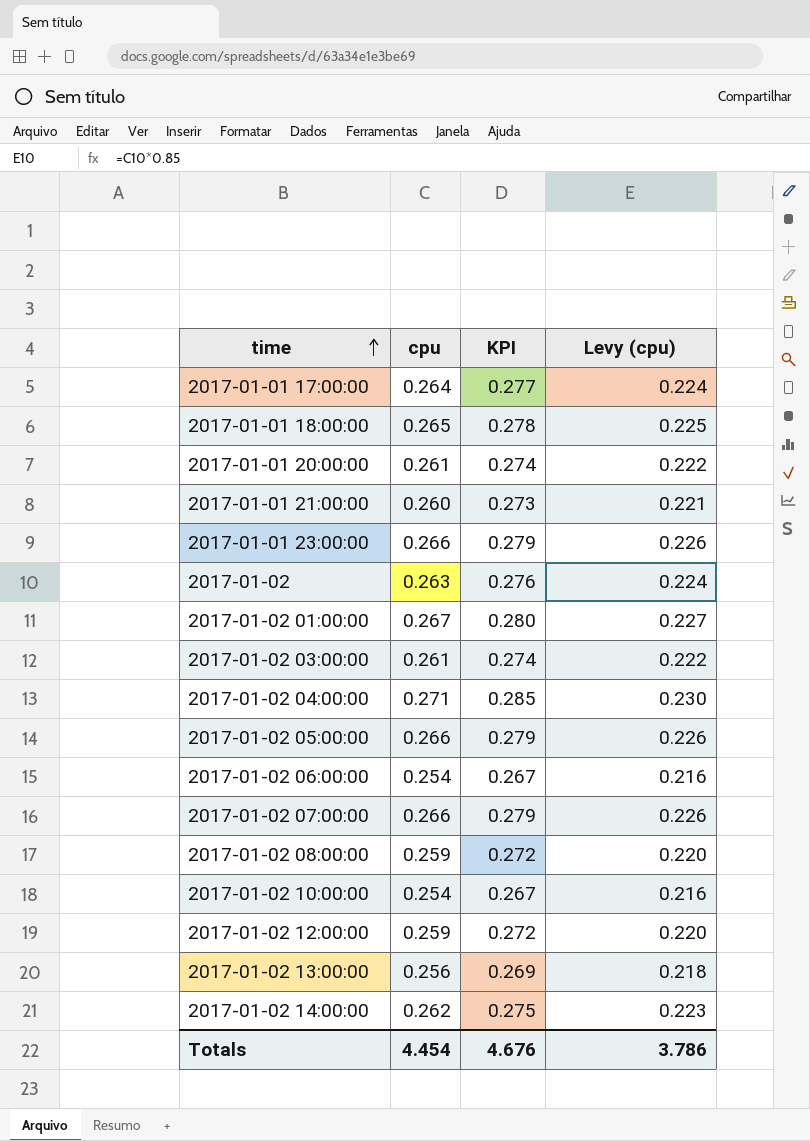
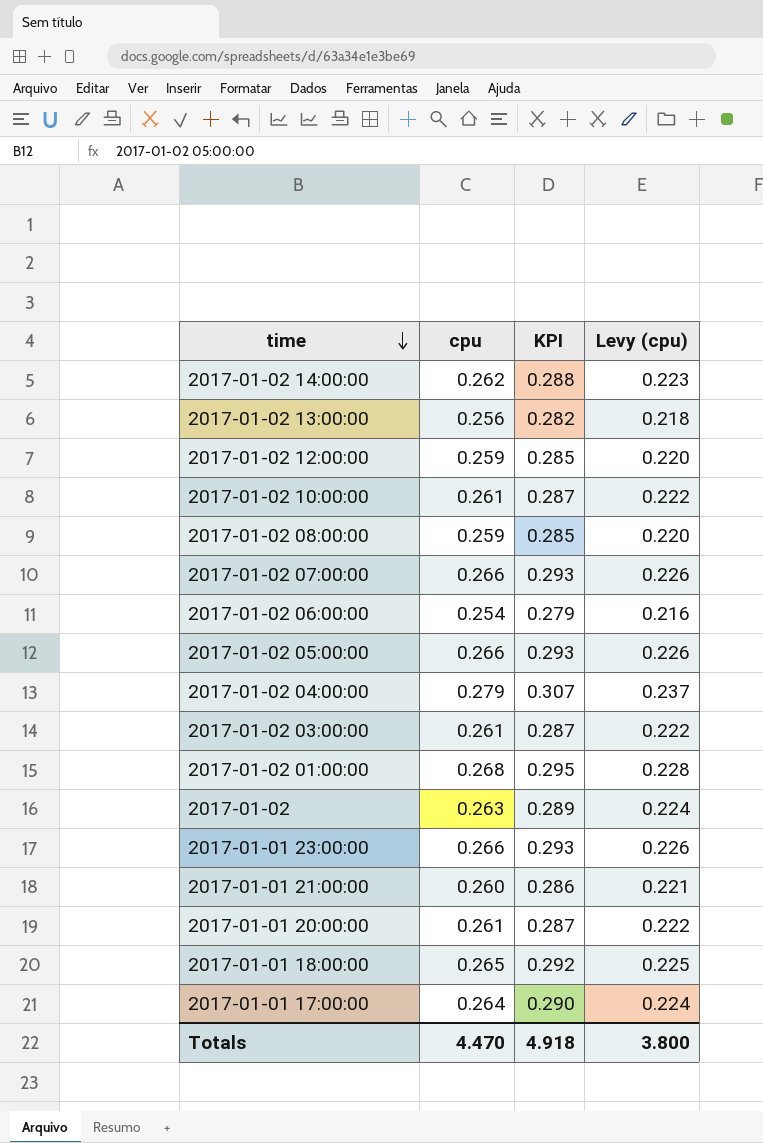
row order: time ascending -> time descending
column KPI | formula: [cpu] * 1.05 -> [cpu] * 1.1
2017-01-02 10:00:00 | cpu: 0.254 -> 0.261
2017-01-02 10:00:00 | Levy (cpu): 0.216 -> 0.222
2017-01-02 04:00:00 | cpu: 0.271 -> 0.279
2017-01-02 04:00:00 | Levy (cpu): 0.230 -> 0.237
2017-01-02 01:00:00 | cpu: 0.267 -> 0.268
2017-01-02 01:00:00 | Levy (cpu): 0.227 -> 0.228
Totals | cpu: 4.454 -> 4.470
Totals | KPI: 4.676 -> 4.918
Totals | Levy (cpu): 3.786 -> 3.800

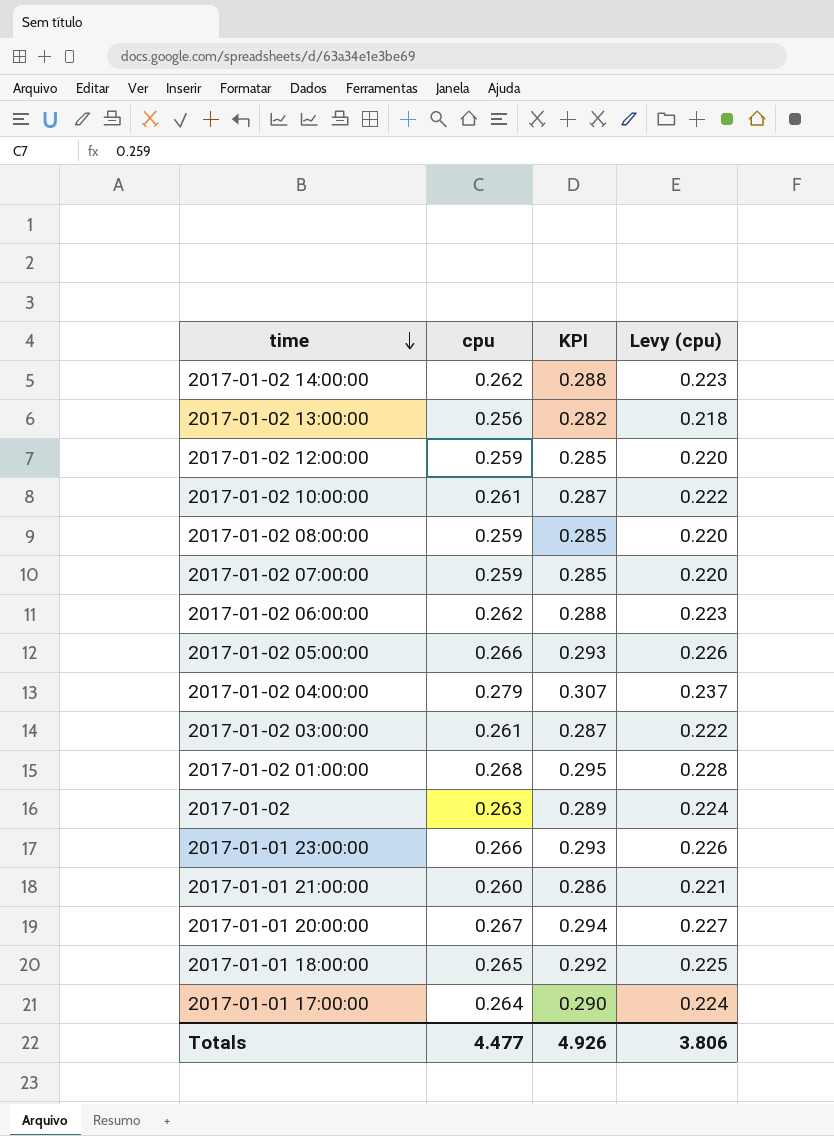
2017-01-02 07:00:00 | cpu: 0.266 -> 0.259
2017-01-02 07:00:00 | KPI: 0.293 -> 0.285
2017-01-02 07:00:00 | Levy (cpu): 0.226 -> 0.220
2017-01-02 06:00:00 | cpu: 0.254 -> 0.262
2017-01-02 06:00:00 | KPI: 0.279 -> 0.288
2017-01-02 06:00:00 | Levy (cpu): 0.216 -> 0.223
2017-01-01 20:00:00 | cpu: 0.261 -> 0.267
2017-01-01 20:00:00 | KPI: 0.287 -> 0.294
2017-01-01 20:00:00 | Levy (cpu): 0.222 -> 0.227
Totals | cpu: 4.470 -> 4.477
Totals | KPI: 4.918 -> 4.926
Totals | Levy (cpu): 3.800 -> 3.806

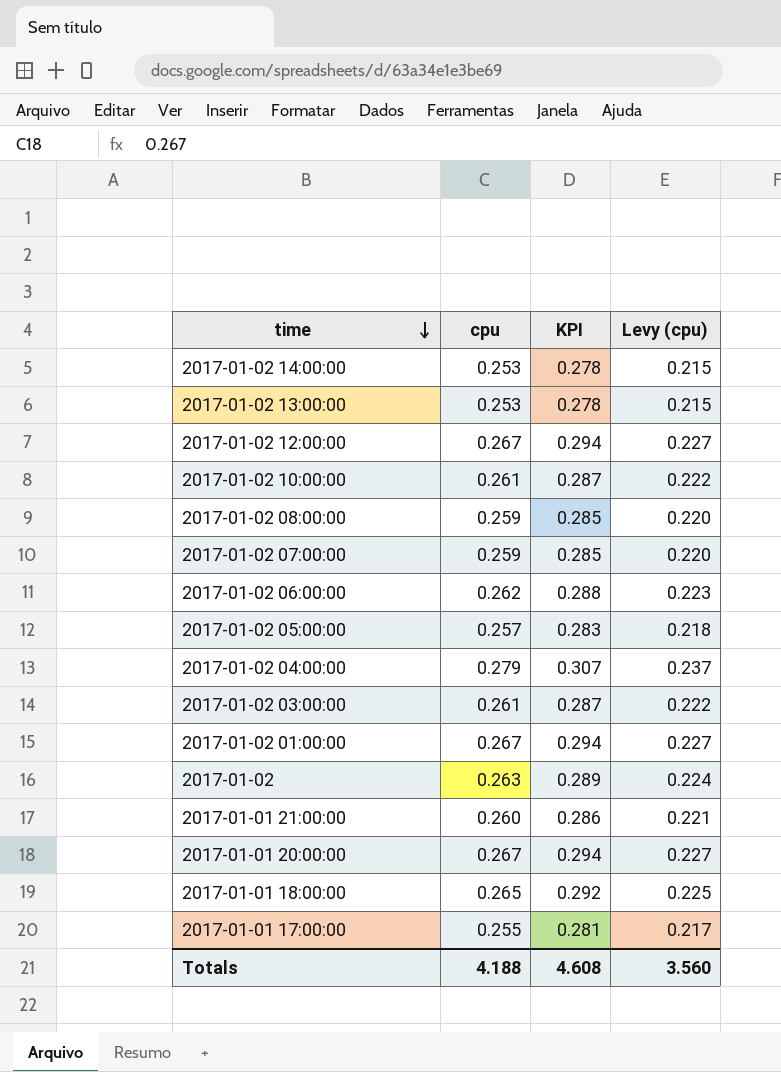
row 2017-01-01 23:00:00: 0.266 | 0.293 | 0.226 -> none
2017-01-02 14:00:00 | cpu: 0.262 -> 0.253
2017-01-02 14:00:00 | KPI: 0.288 -> 0.278
2017-01-02 14:00:00 | Levy (cpu): 0.223 -> 0.215
2017-01-02 13:00:00 | cpu: 0.256 -> 0.253
2017-01-02 13:00:00 | KPI: 0.282 -> 0.278
2017-01-02 13:00:00 | Levy (cpu): 0.218 -> 0.215
2017-01-02 12:00:00 | cpu: 0.259 -> 0.267
2017-01-02 12:00:00 | KPI: 0.285 -> 0.294
2017-01-02 12:00:00 | Levy (cpu): 0.220 -> 0.227
2017-01-02 05:00:00 | cpu: 0.266 -> 0.257
2017-01-02 05:00:00 | KPI: 0.293 -> 0.283
2017-01-02 05:00:00 | Levy (cpu): 0.226 -> 0.218
2017-01-02 01:00:00 | cpu: 0.268 -> 0.267
2017-01-02 01:00:00 | KPI: 0.295 -> 0.294
2017-01-02 01:00:00 | Levy (cpu): 0.228 -> 0.227
2017-01-01 17:00:00 | cpu: 0.264 -> 0.255
2017-01-01 17:00:00 | KPI: 0.290 -> 0.281
2017-01-01 17:00:00 | Levy (cpu): 0.224 -> 0.217
Totals | cpu: 4.477 -> 4.188
Totals | KPI: 4.926 -> 4.608
Totals | Levy (cpu): 3.806 -> 3.560

